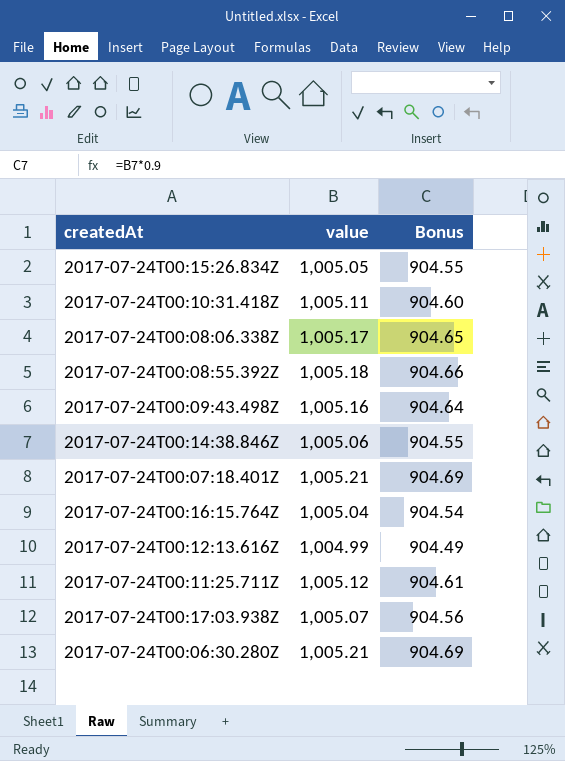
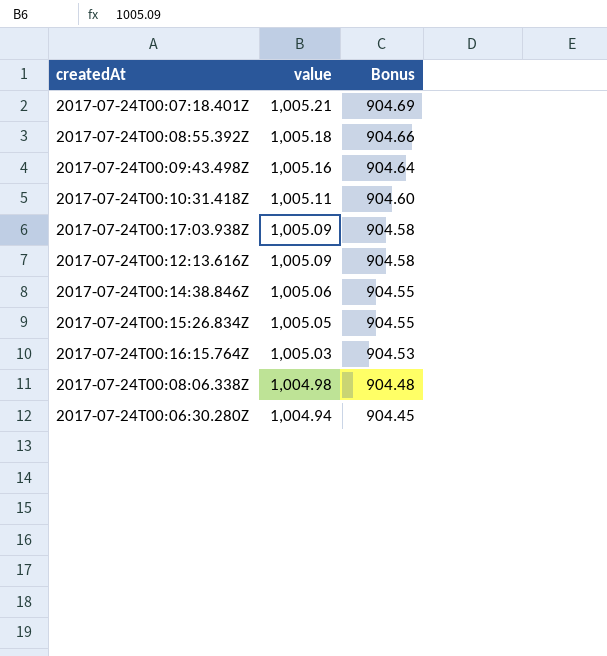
row order: none -> value descending
row 2017-07-24T00:11:25.711Z: 1,005.12 | 904.61 -> none
2017-07-24T00:17:03.938Z | value: 1,005.07 -> 1,005.09
2017-07-24T00:17:03.938Z | Bonus: 904.56 -> 904.58
2017-07-24T00:12:13.616Z | value: 1,004.99 -> 1,005.09
2017-07-24T00:12:13.616Z | Bonus: 904.49 -> 904.58
2017-07-24T00:16:15.764Z | value: 1,005.04 -> 1,005.03
2017-07-24T00:16:15.764Z | Bonus: 904.54 -> 904.53
2017-07-24T00:08:06.338Z | value: 1,005.17 -> 1,004.98
2017-07-24T00:08:06.338Z | Bonus: 904.65 -> 904.48
2017-07-24T00:06:30.280Z | value: 1,005.21 -> 1,004.94
2017-07-24T00:06:30.280Z | Bonus: 904.69 -> 904.45

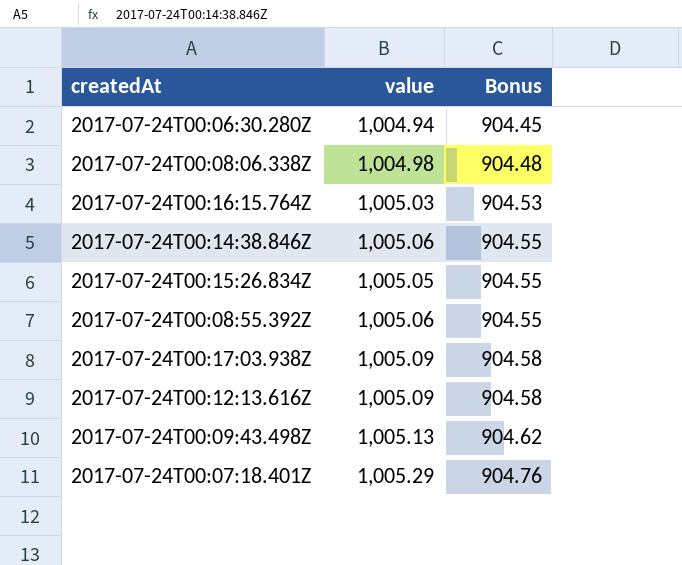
row order: value descending -> Bonus ascending
row 2017-07-24T00:10:31.418Z: 1,005.11 | 904.60 -> none
2017-07-24T00:08:55.392Z | value: 1,005.18 -> 1,005.06
2017-07-24T00:08:55.392Z | Bonus: 904.66 -> 904.55
2017-07-24T00:09:43.498Z | value: 1,005.16 -> 1,005.13
2017-07-24T00:09:43.498Z | Bonus: 904.64 -> 904.62
2017-07-24T00:07:18.401Z | value: 1,005.21 -> 1,005.29
2017-07-24T00:07:18.401Z | Bonus: 904.69 -> 904.76

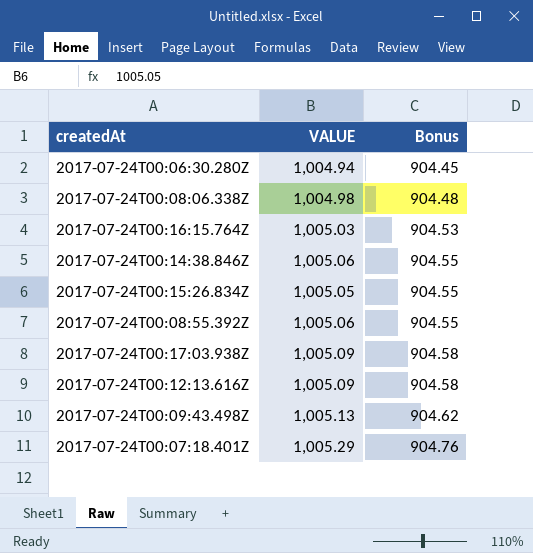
column name: value -> VALUE

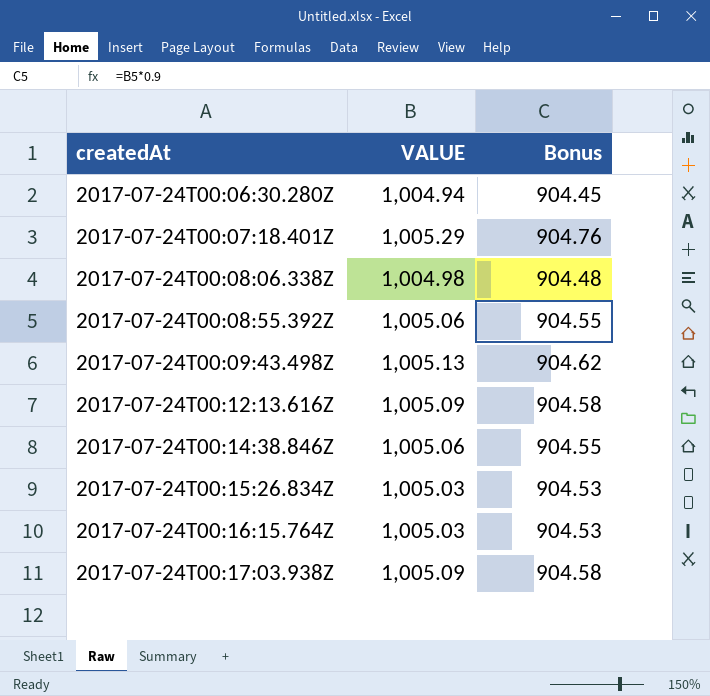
row order: Bonus ascending -> createdAt ascending
2017-07-24T00:15:26.834Z | VALUE: 1,005.05 -> 1,005.03
2017-07-24T00:15:26.834Z | Bonus: 904.55 -> 904.53

